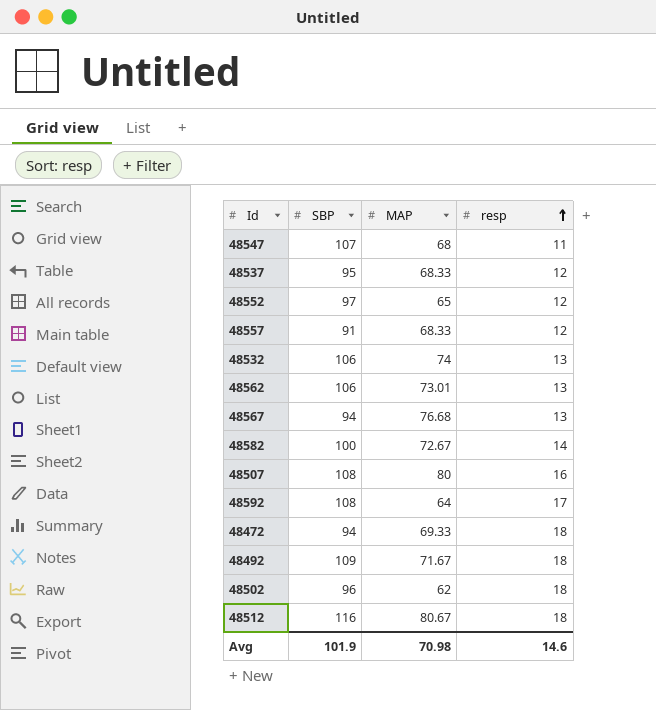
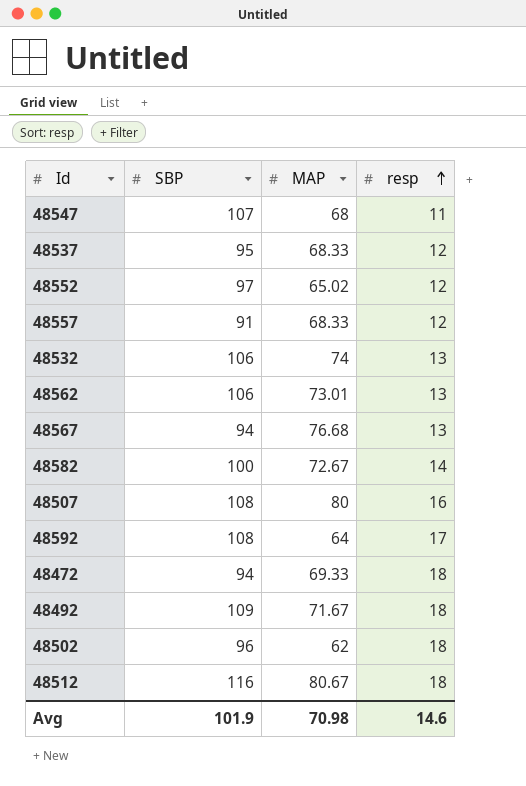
48552 | MAP: 65 -> 65.02

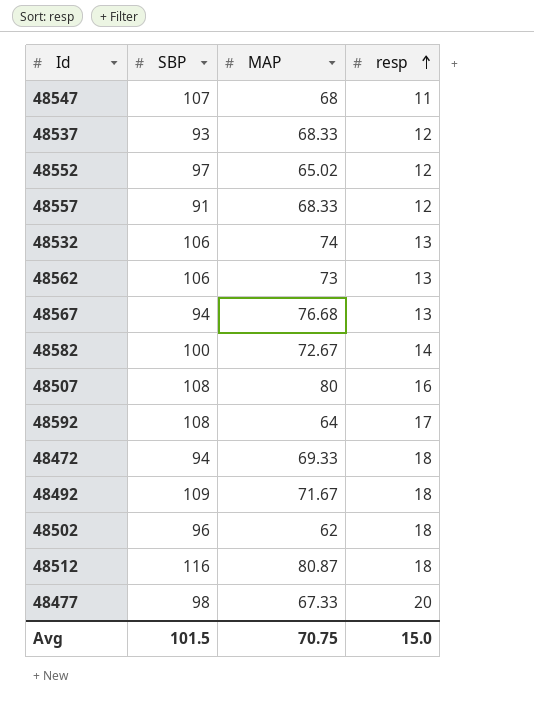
48537 | SBP: 95 -> 93
48562 | MAP: 73.01 -> 73
48512 | MAP: 80.67 -> 80.87
row 48477: none -> 98 | 67.33 | 20
Avg | SBP: 101.9 -> 101.5
Avg | MAP: 70.98 -> 70.75
Avg | resp: 14.6 -> 15.0

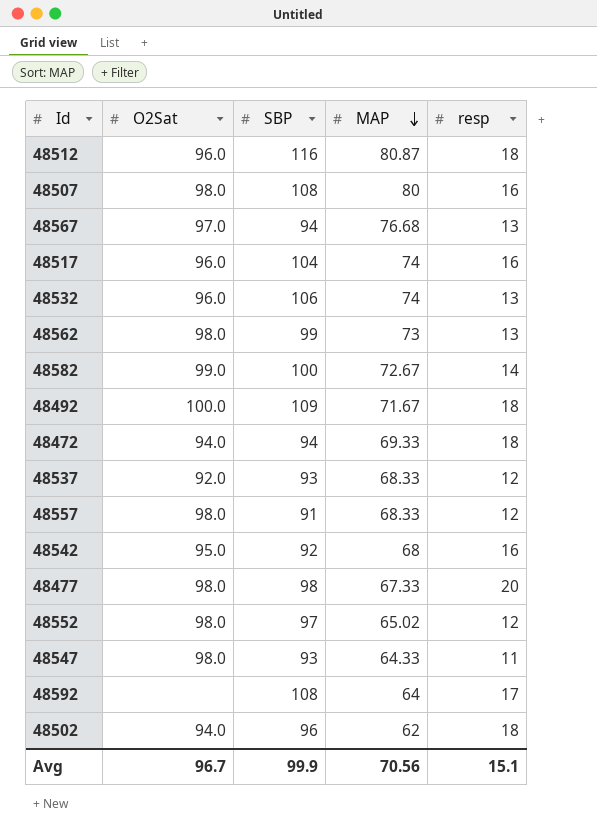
row order: resp ascending -> MAP descending
column O2Sat | position: none -> 2
row 48517: none -> 96.0 | 104 | 74 | 16
48562 | SBP: 106 -> 99
row 48542: none -> 95.0 | 92 | 68 | 16
48547 | SBP: 107 -> 93
48547 | MAP: 68 -> 64.33
Avg | SBP: 101.5 -> 99.9
Avg | MAP: 70.75 -> 70.56
Avg | resp: 15.0 -> 15.1

